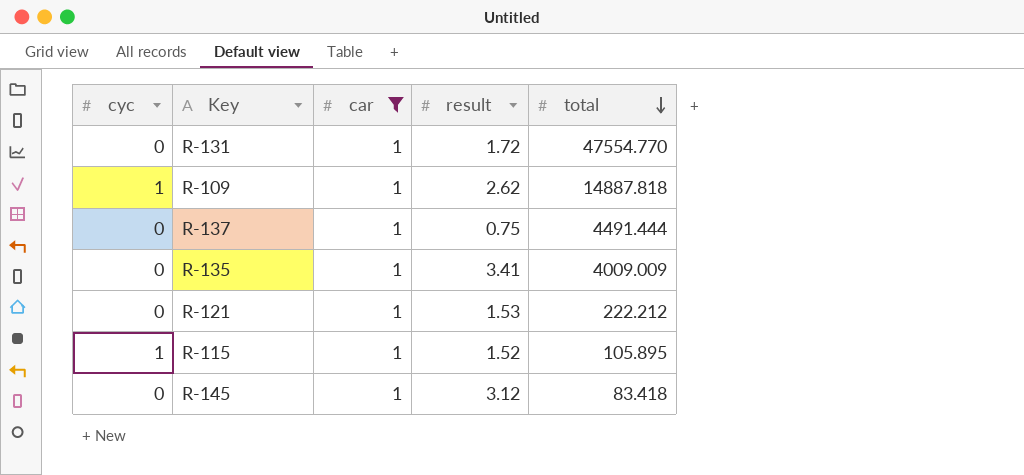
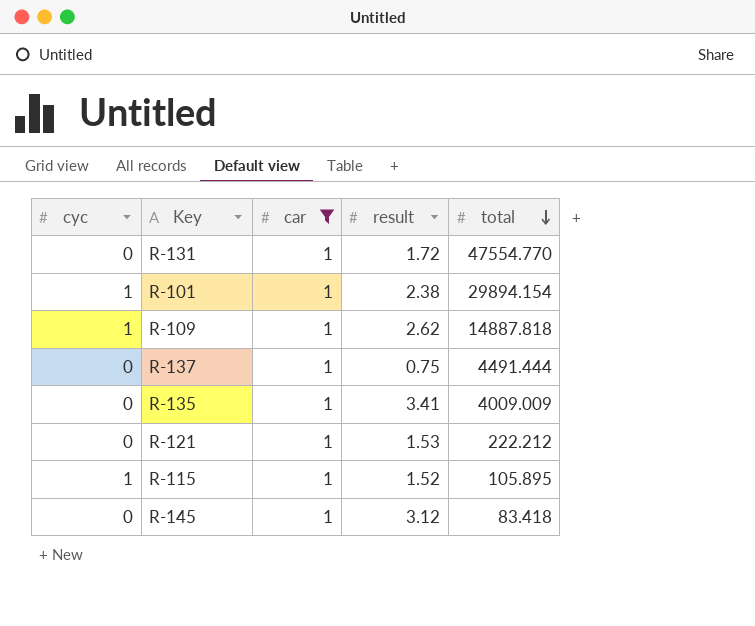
row R-101: none -> 1 | 1 | 2.38 | 29894.154

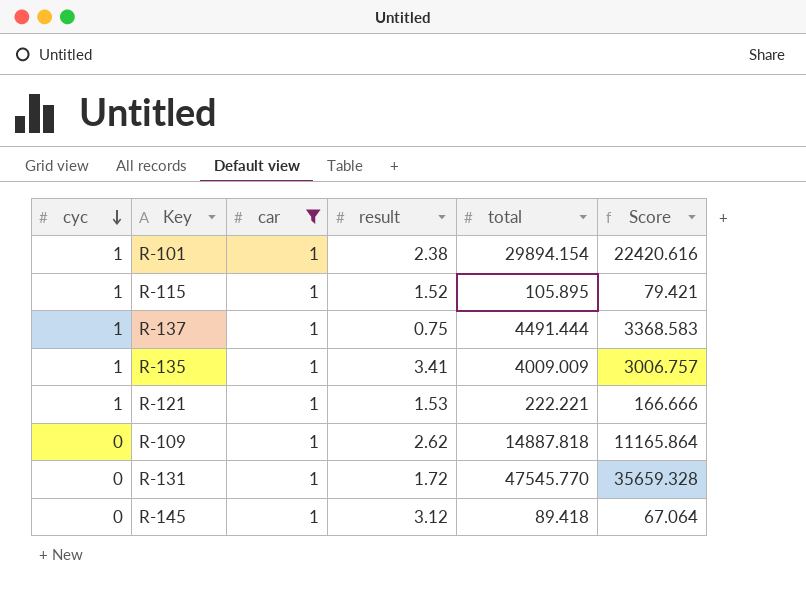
row order: total descending -> cyc descending
column Score | formula: none -> [total] * 0.75
R-137 | cyc: 0 -> 1
R-135 | cyc: 0 -> 1
R-121 | cyc: 0 -> 1
R-121 | total: 222.212 -> 222.221
R-109 | cyc: 1 -> 0
R-131 | total: 47554.770 -> 47545.770
R-145 | total: 83.418 -> 89.418

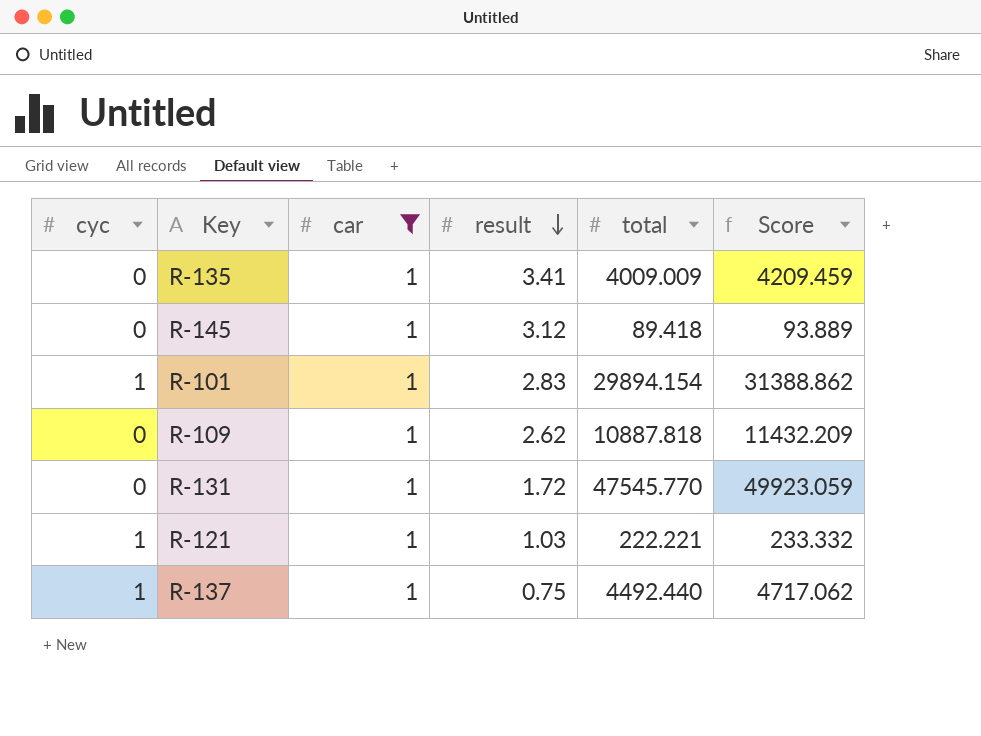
row order: cyc descending -> result descending
column Score | formula: [total] * 0.75 -> [total] * 1.05
row R-115: 1 | 1 | 1.52 | 105.895 | 79.421 -> none
R-135 | cyc: 1 -> 0
R-101 | result: 2.38 -> 2.83
R-109 | total: 14887.818 -> 10887.818
R-121 | result: 1.53 -> 1.03
R-137 | total: 4491.444 -> 4492.440

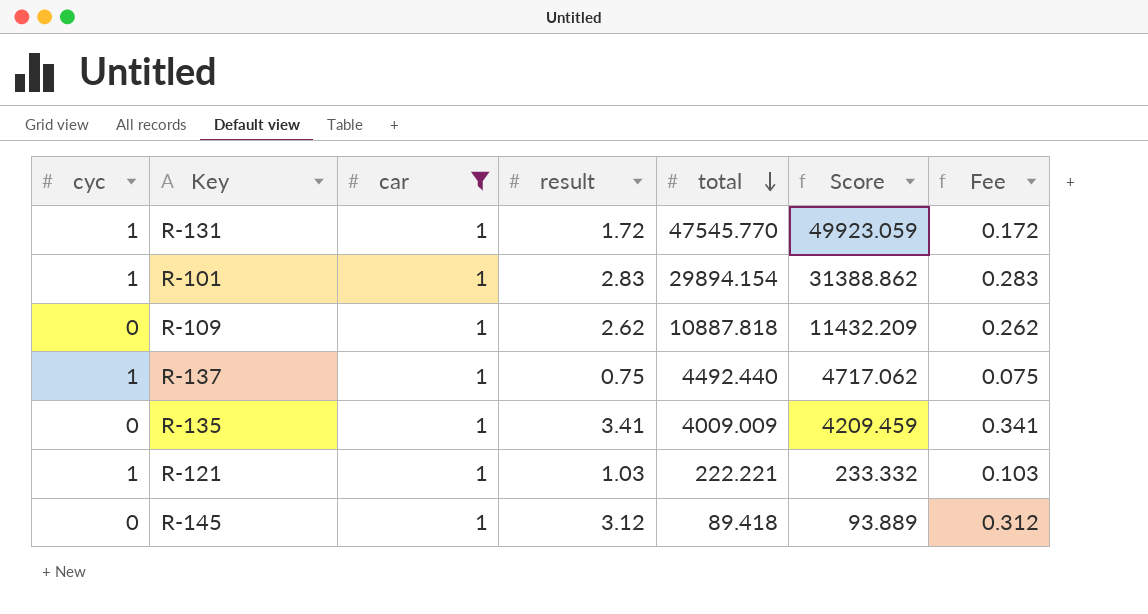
row order: result descending -> total descending
column Fee | formula: none -> [result] * 0.1
R-131 | cyc: 0 -> 1

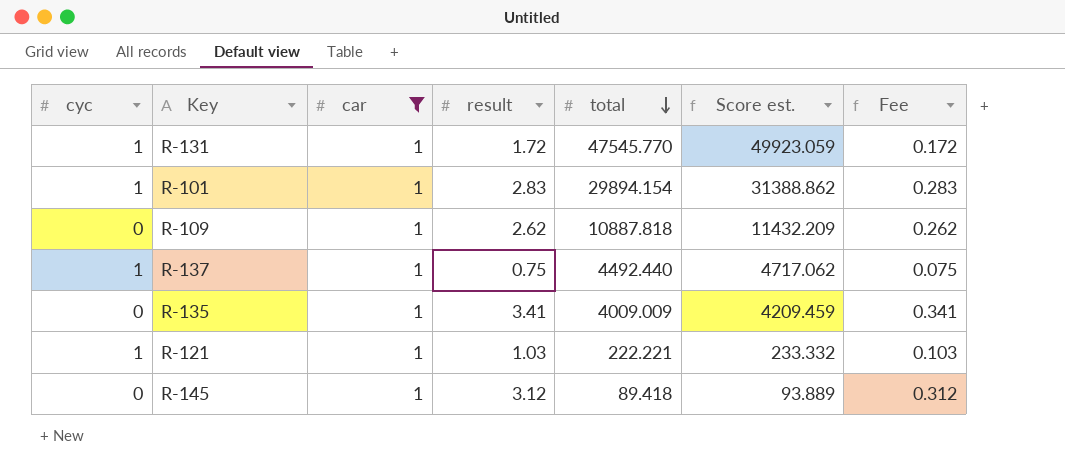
column name: Score -> Score est.

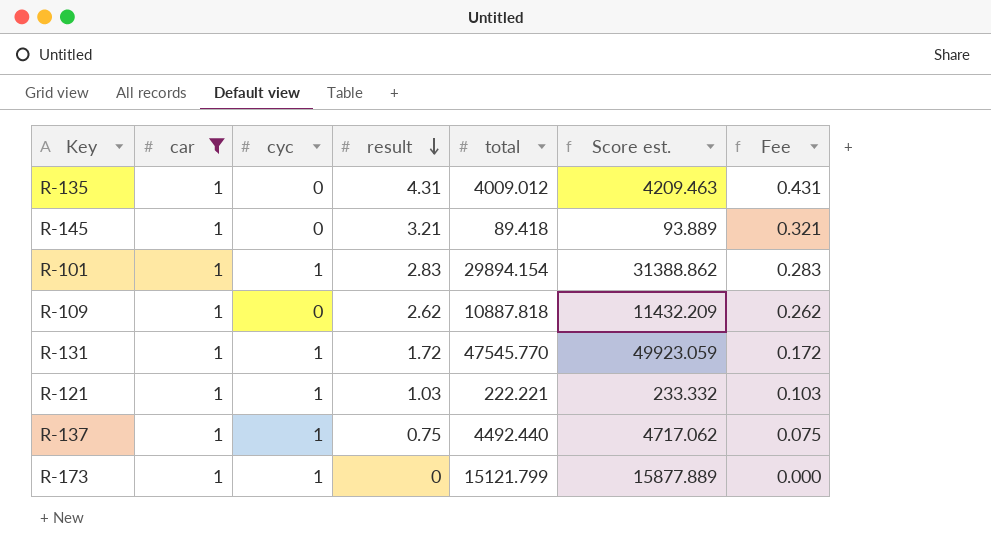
row order: total descending -> result descending
column cyc | position: 1 -> 3
R-135 | result: 3.41 -> 4.31
R-135 | total: 4009.009 -> 4009.012
R-135 | Score est.: 4209.459 -> 4209.463
R-135 | Fee: 0.341 -> 0.431
R-145 | result: 3.12 -> 3.21
R-145 | Fee: 0.312 -> 0.321
row R-173: none -> 1 | 1 | 0 | 15121.799 | 15877.889 | 0.000

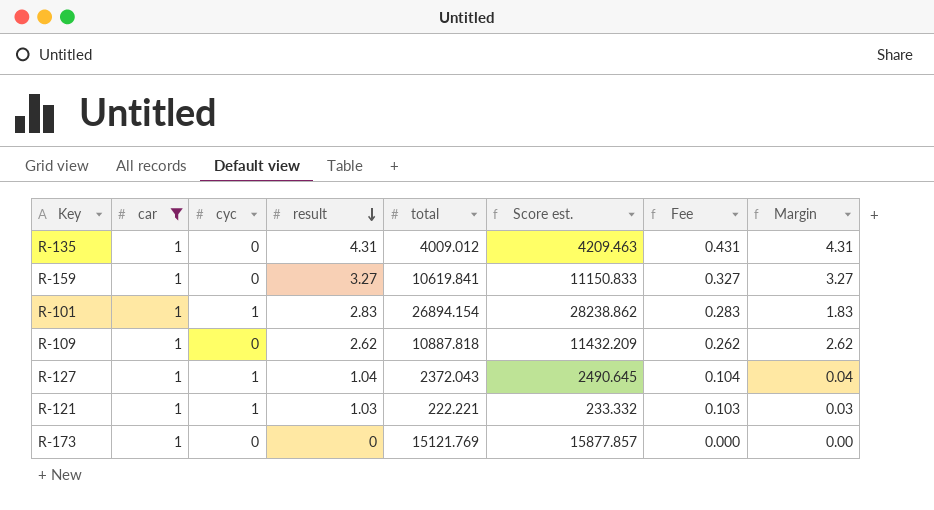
column Margin | formula: none -> [result] - [cyc]
row R-145: 1 | 0 | 3.21 | 89.418 | 93.889 | 0.321 -> none
row R-131: 1 | 1 | 1.72 | 47545.770 | 49923.059 | 0.172 -> none
row R-137: 1 | 1 | 0.75 | 4492.440 | 4717.062 | 0.075 -> none
row R-159: none -> 1 | 0 | 3.27 | 10619.841 | 11150.833 | 0.327 | 3.27
R-101 | total: 29894.154 -> 26894.154
R-101 | Score est.: 31388.862 -> 28238.862
row R-127: none -> 1 | 1 | 1.04 | 2372.043 | 2490.645 | 0.104 | 0.04
R-173 | cyc: 1 -> 0
R-173 | total: 15121.799 -> 15121.769
R-173 | Score est.: 15877.889 -> 15877.857

